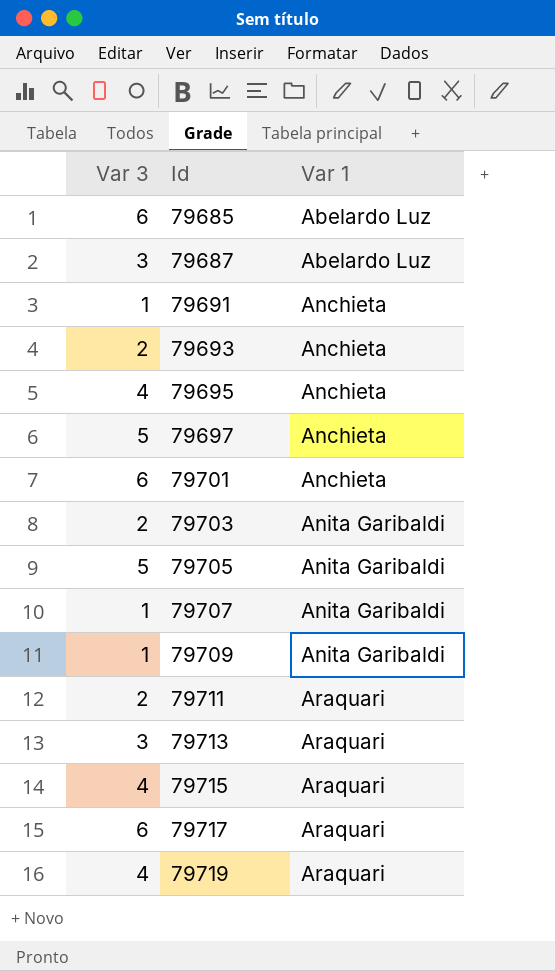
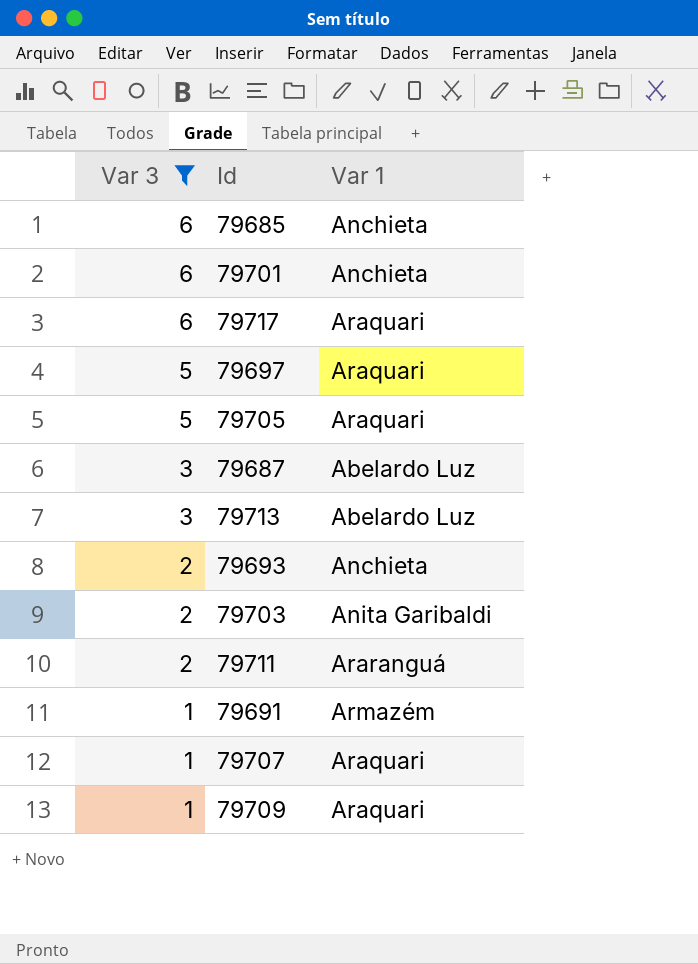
filter: none -> Var 3 != 4
row order: Id ascending -> Var 3 descending
79685 | Var 1: Abelardo Luz -> Anchieta
79697 | Var 1: Anchieta -> Araquari
79705 | Var 1: Anita Garibaldi -> Araquari
79713 | Var 1: Araquari -> Abelardo Luz
79711 | Var 1: Araquari -> Araranguá
79691 | Var 1: Anchieta -> Armazém
79707 | Var 1: Anita Garibaldi -> Araquari
79709 | Var 1: Anita Garibaldi -> Araquari

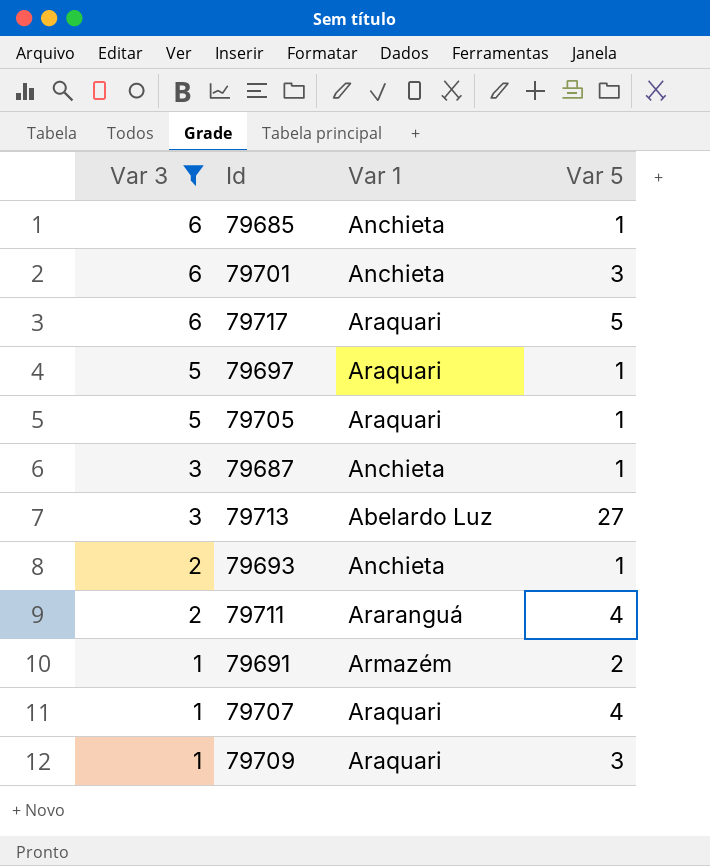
column Var 5 | position: none -> 4
row 79703: 2 | Anita Garibaldi -> none
79687 | Var 1: Abelardo Luz -> Anchieta

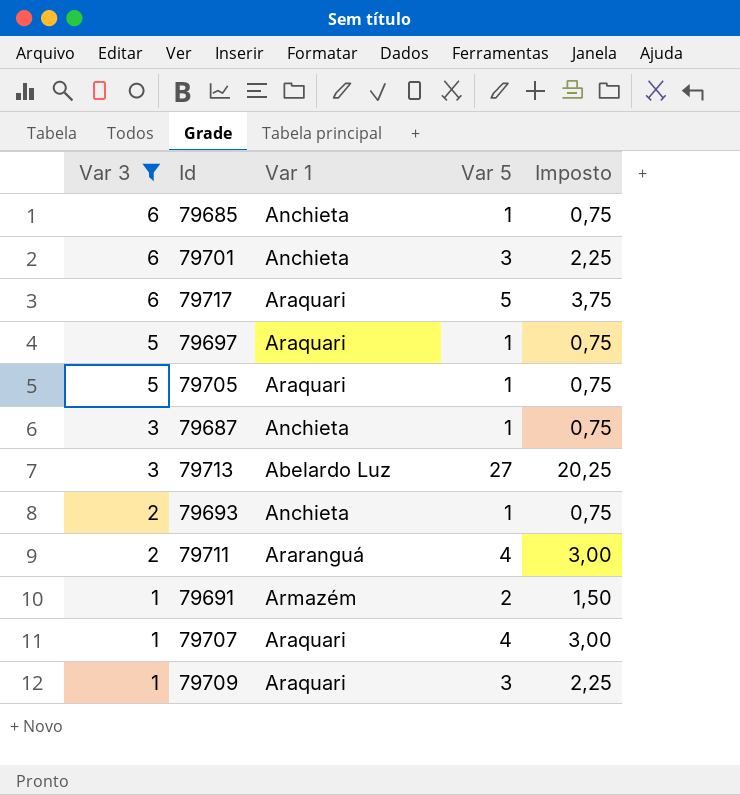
column Imposto | formula: none -> [Var 5] * 0,75

